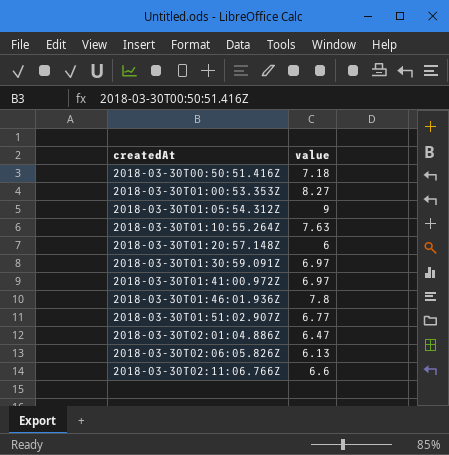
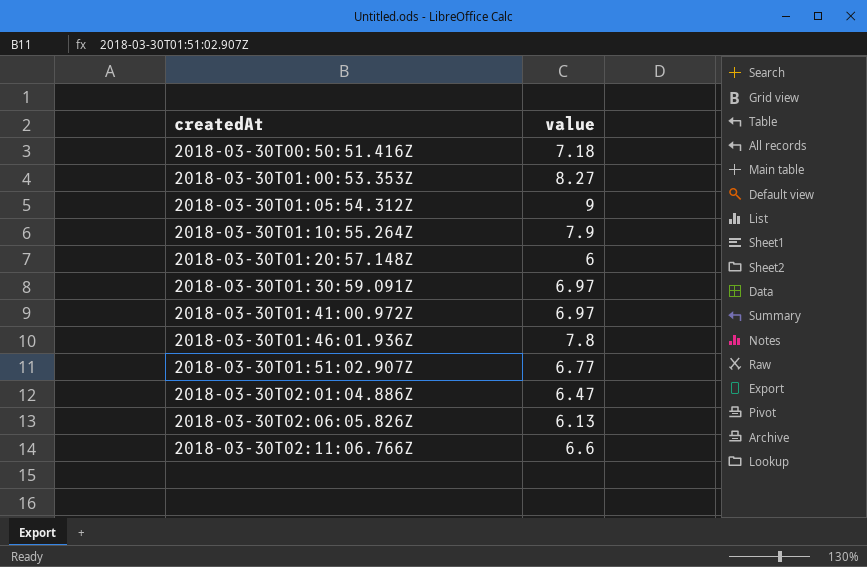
2018-03-30T01:10:55.264Z | value: 7.63 -> 7.9

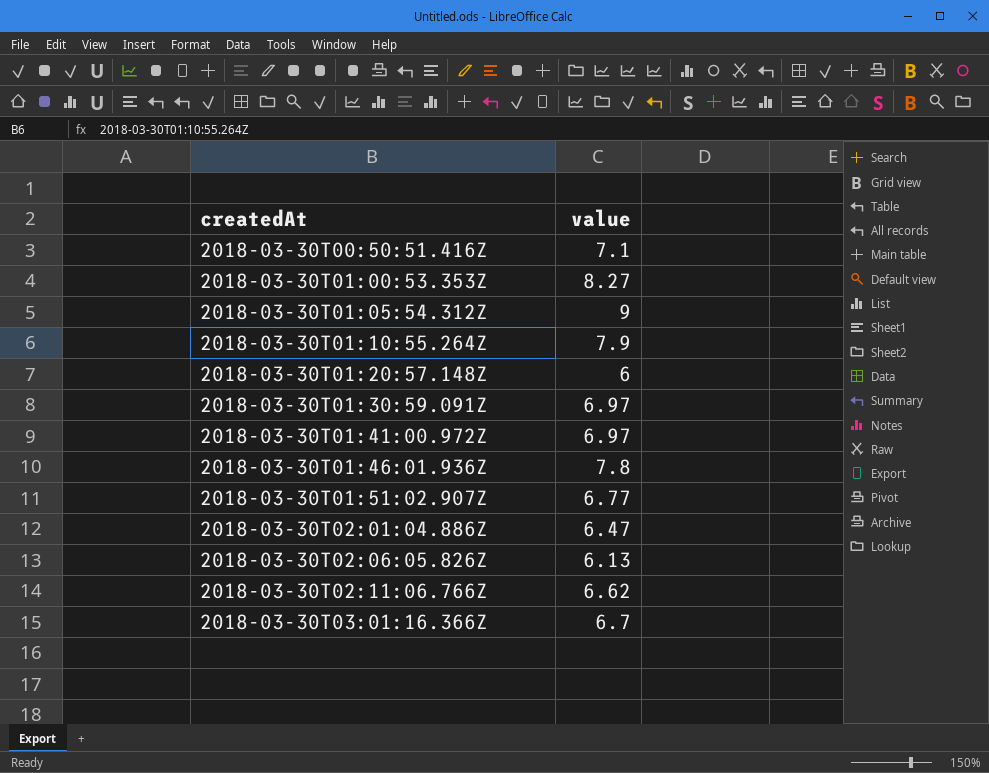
2018-03-30T00:50:51.416Z | value: 7.18 -> 7.1
2018-03-30T02:11:06.766Z | value: 6.6 -> 6.62
row 2018-03-30T03:01:16.366Z: none -> 6.7

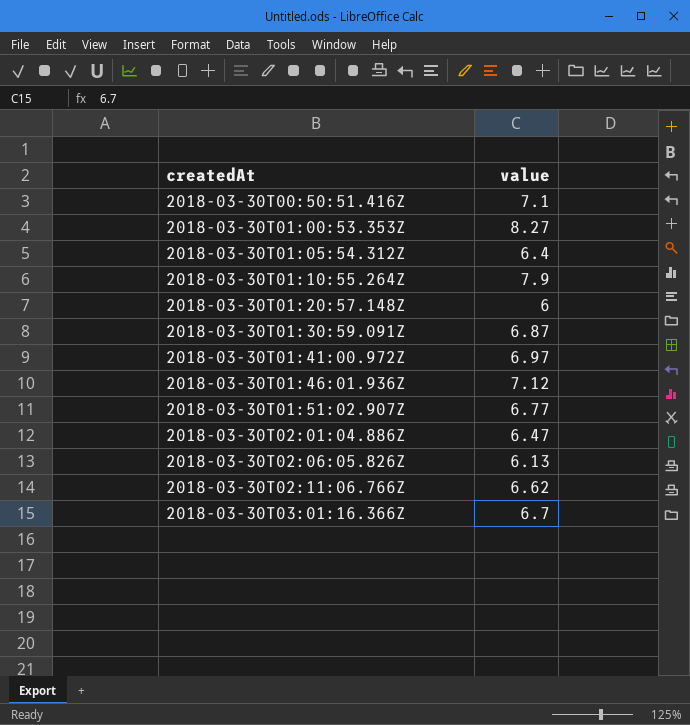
2018-03-30T01:05:54.312Z | value: 9 -> 6.4
2018-03-30T01:30:59.091Z | value: 6.97 -> 6.87
2018-03-30T01:46:01.936Z | value: 7.8 -> 7.12

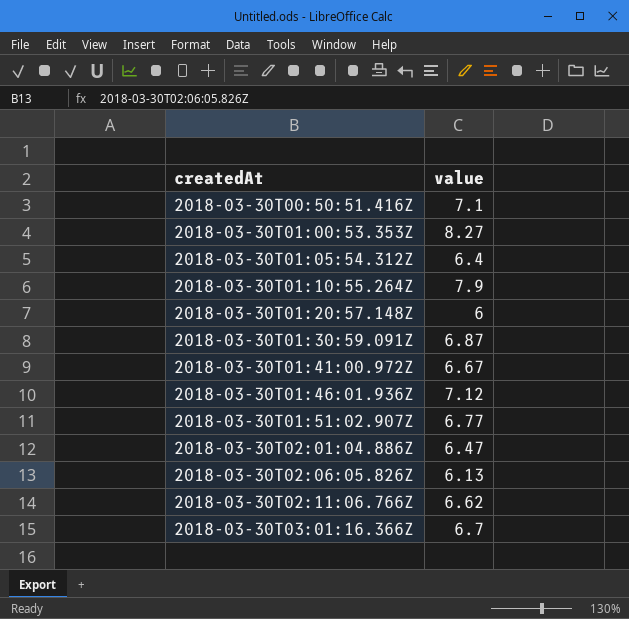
2018-03-30T01:41:00.972Z | value: 6.97 -> 6.67

